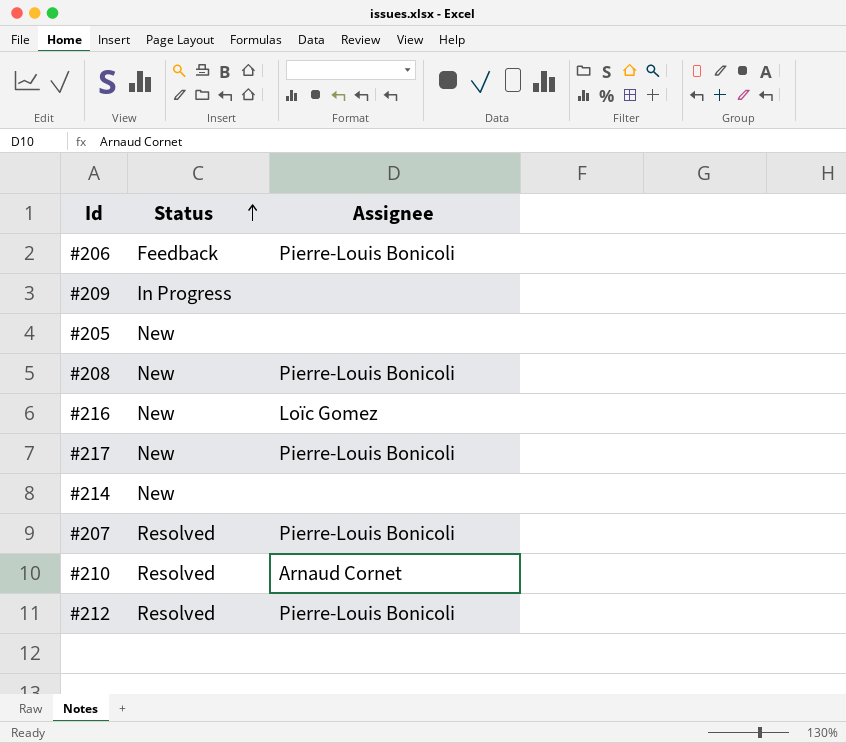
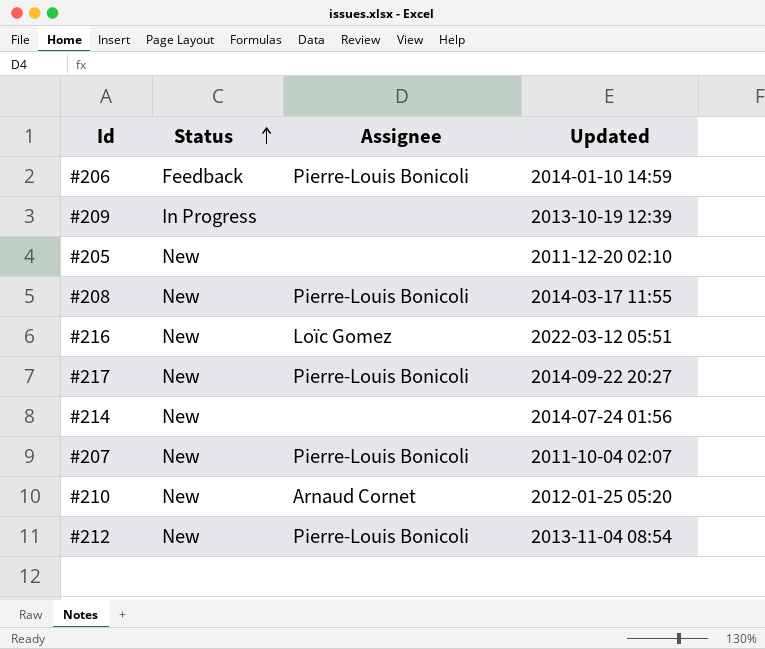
column Updated | position: none -> 4
#207 | Status: Resolved -> New
#210 | Status: Resolved -> New
#212 | Status: Resolved -> New

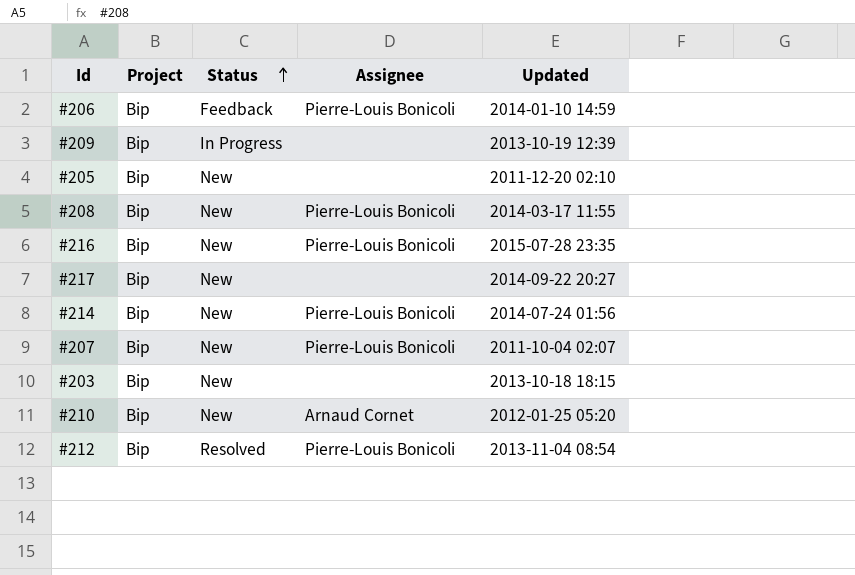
column Project | position: none -> 2
#216 | Assignee: Loïc Gomez -> Pierre-Louis Bonicoli
#216 | Updated: 2022-03-12 05:51 -> 2015-07-28 23:35
#217 | Assignee: Pierre-Louis Bonicoli -> none
#214 | Assignee: none -> Pierre-Louis Bonicoli
row #203: none -> Bip | New | none | 2013-10-18 18:15
#212 | Status: New -> Resolved

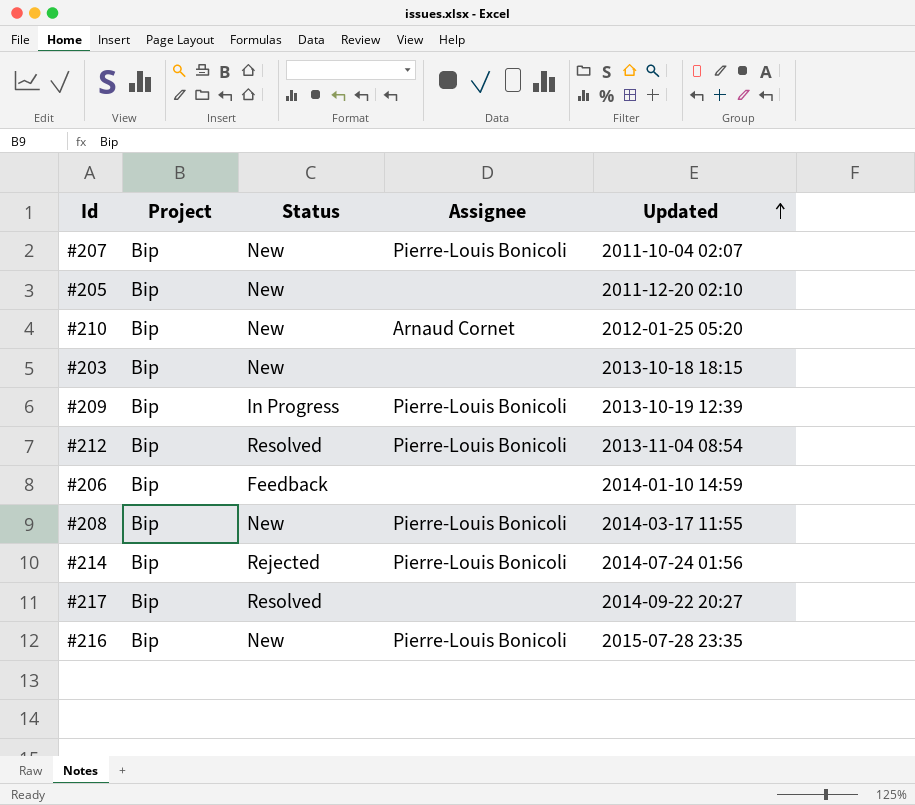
row order: Status ascending -> Updated ascending
#209 | Assignee: none -> Pierre-Louis Bonicoli
#206 | Assignee: Pierre-Louis Bonicoli -> none
#214 | Status: New -> Rejected
#217 | Status: New -> Resolved

